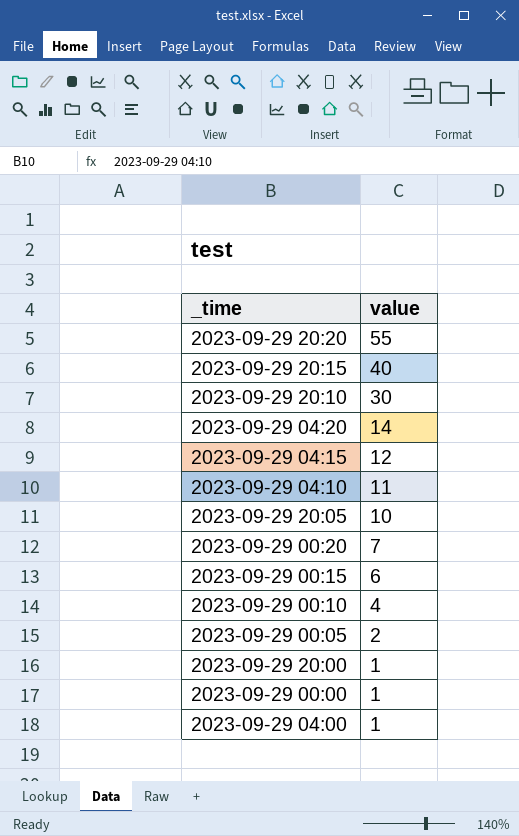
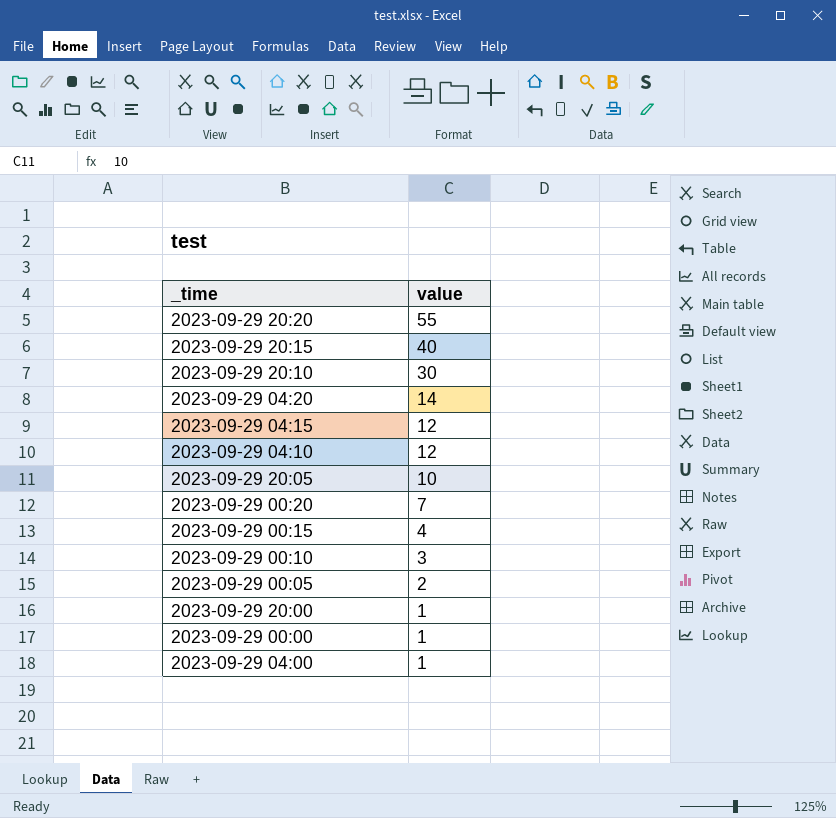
2023-09-29 04:10 | value: 11 -> 12
2023-09-29 00:15 | value: 6 -> 4
2023-09-29 00:10 | value: 4 -> 3

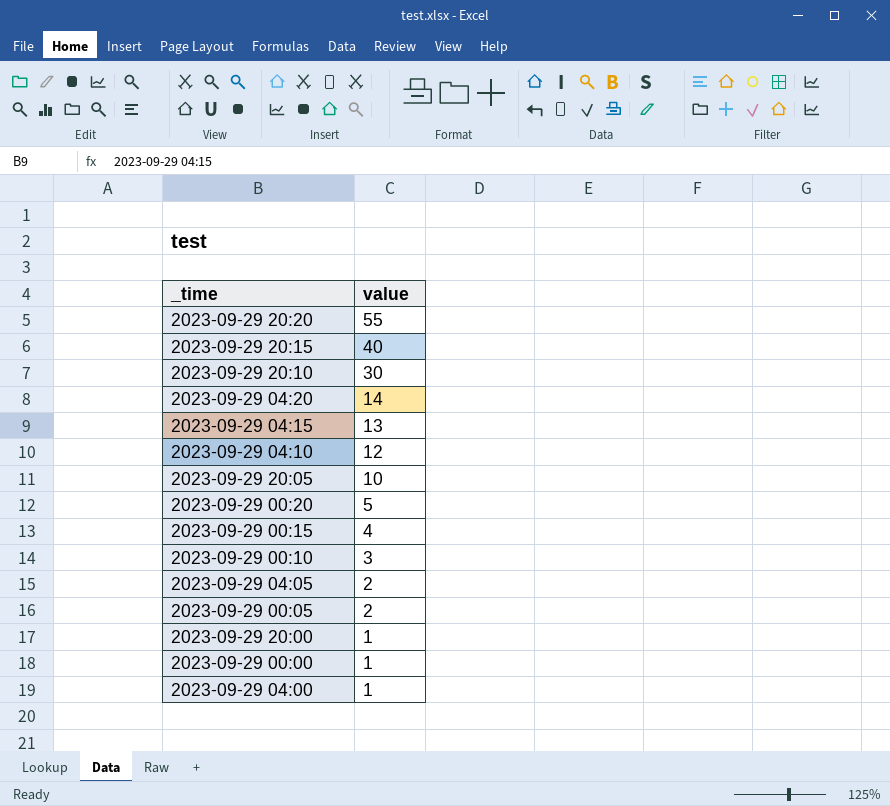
2023-09-29 04:15 | value: 12 -> 13
2023-09-29 00:20 | value: 7 -> 5
row 2023-09-29 04:05: none -> 2

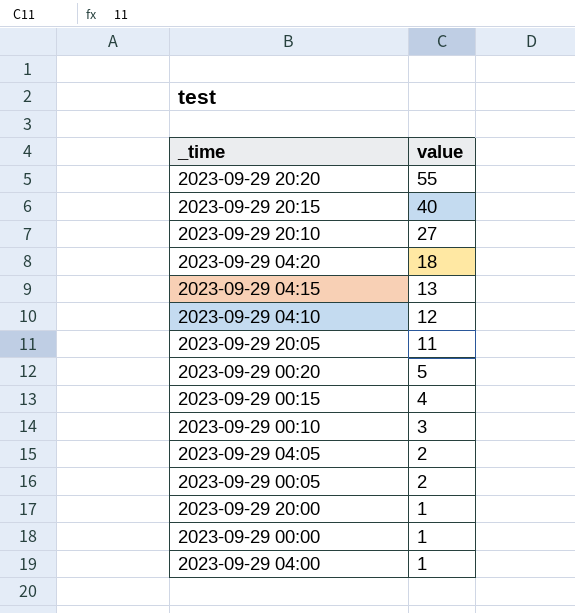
2023-09-29 20:10 | value: 30 -> 27
2023-09-29 04:20 | value: 14 -> 18
2023-09-29 20:05 | value: 10 -> 11

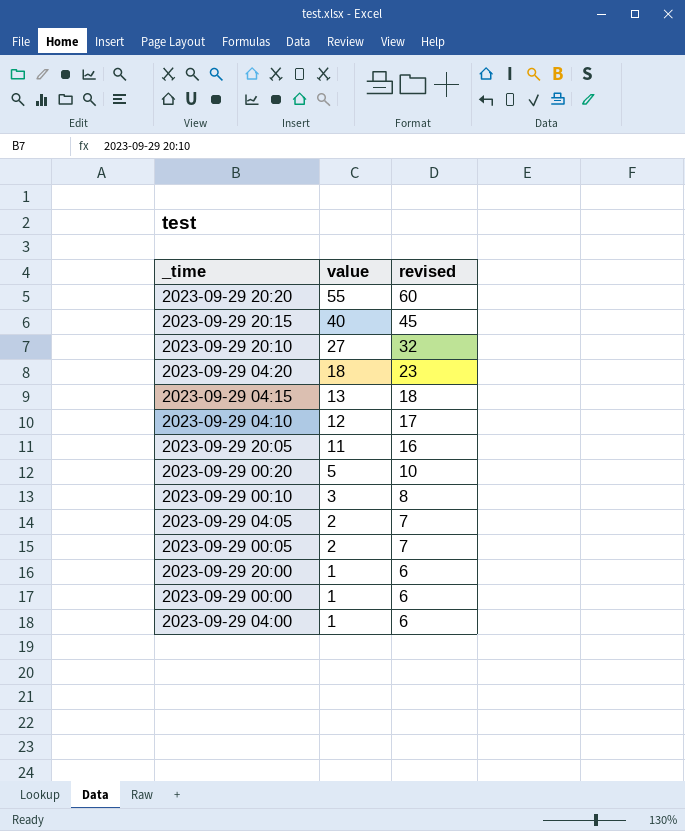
column revised | formula: none -> [value] + 5
row 2023-09-29 00:15: 4 -> none

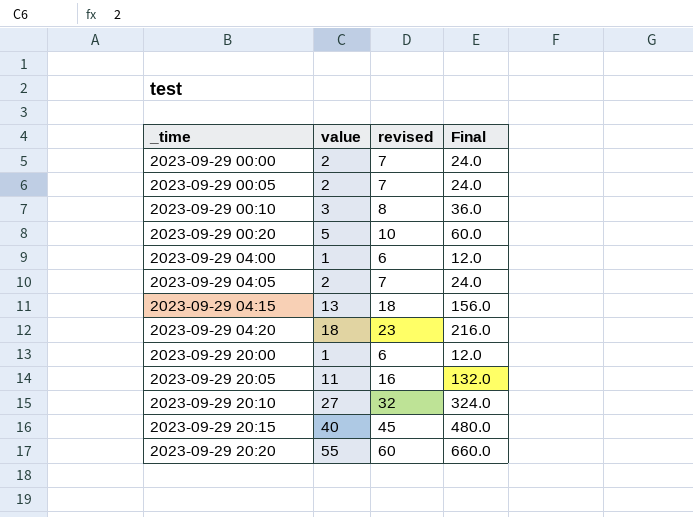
row order: value descending -> _time ascending
column Final | formula: none -> [value] * 12
row 2023-09-29 04:10: 12 | 17 -> none
2023-09-29 00:00 | value: 1 -> 2
2023-09-29 00:00 | revised: 6 -> 7

